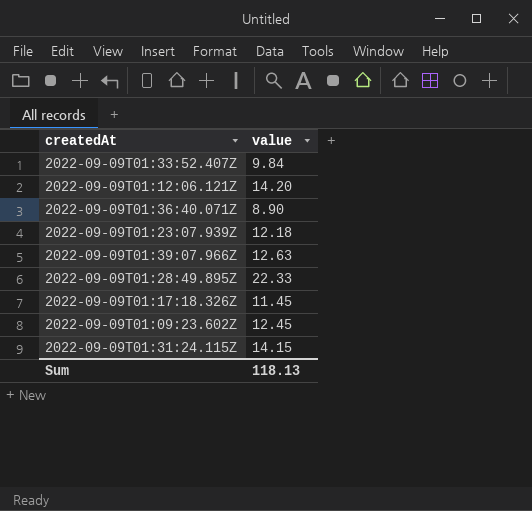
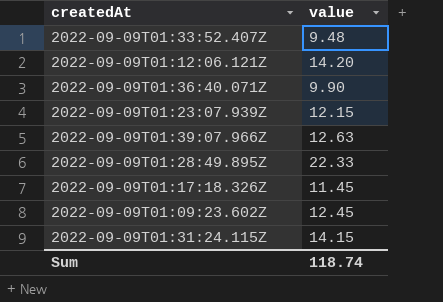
2022-09-09T01:33:52.407Z | value: 9.84 -> 9.48
2022-09-09T01:36:40.071Z | value: 8.90 -> 9.90
2022-09-09T01:23:07.939Z | value: 12.18 -> 12.15
Sum | value: 118.13 -> 118.74

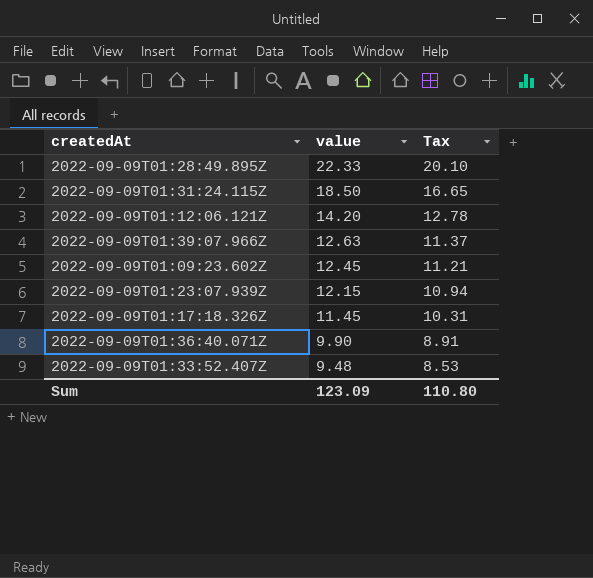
row order: none -> value descending
column Tax | formula: none -> [value] * 0.9
2022-09-09T01:31:24.115Z | value: 14.15 -> 18.50
Sum | value: 118.74 -> 123.09

